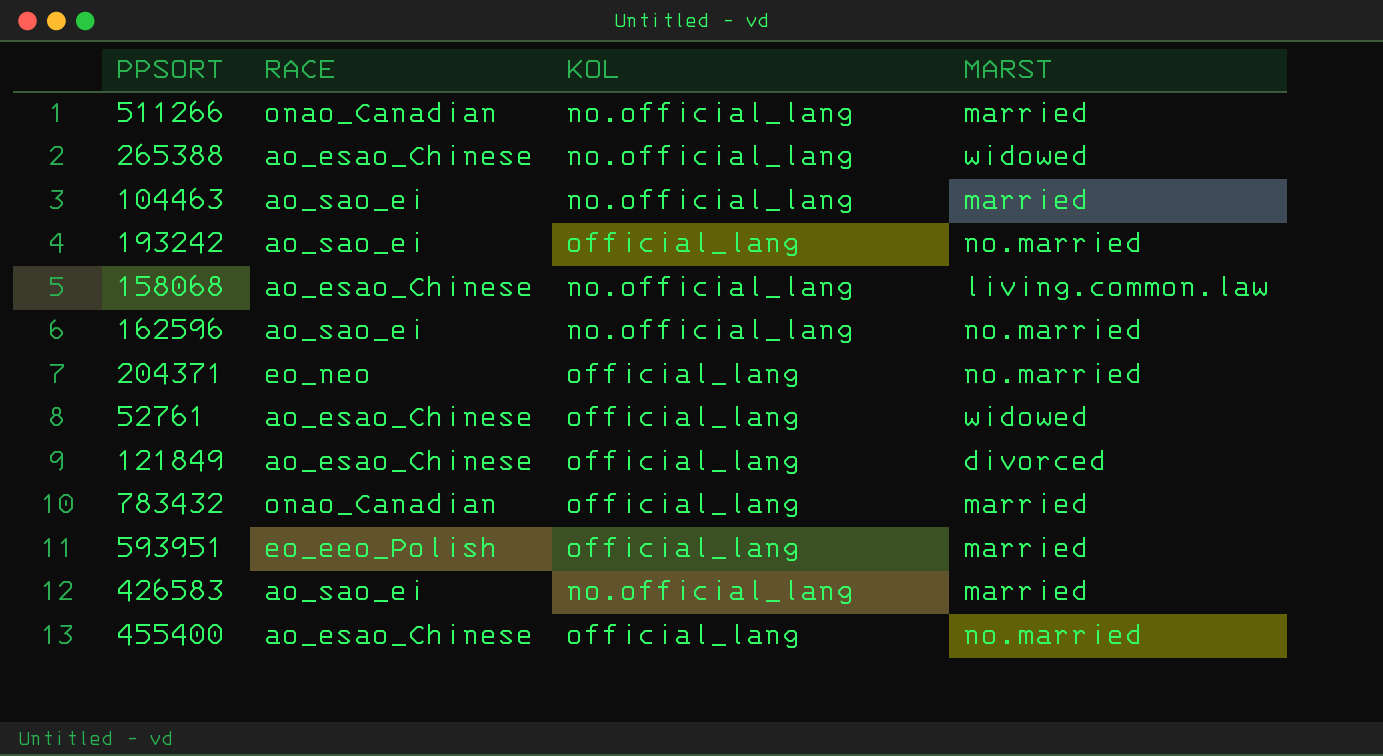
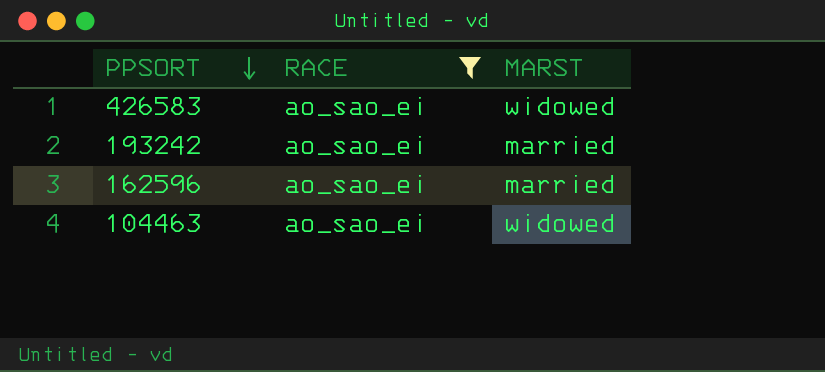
filter: none -> RACE = ao_sao_ei
row order: none -> PPSORT descending
column KOL | position: 3 -> none
426583 | MARST: married -> widowed
193242 | MARST: no.married -> married
162596 | MARST: no.married -> married
104463 | MARST: married -> widowed

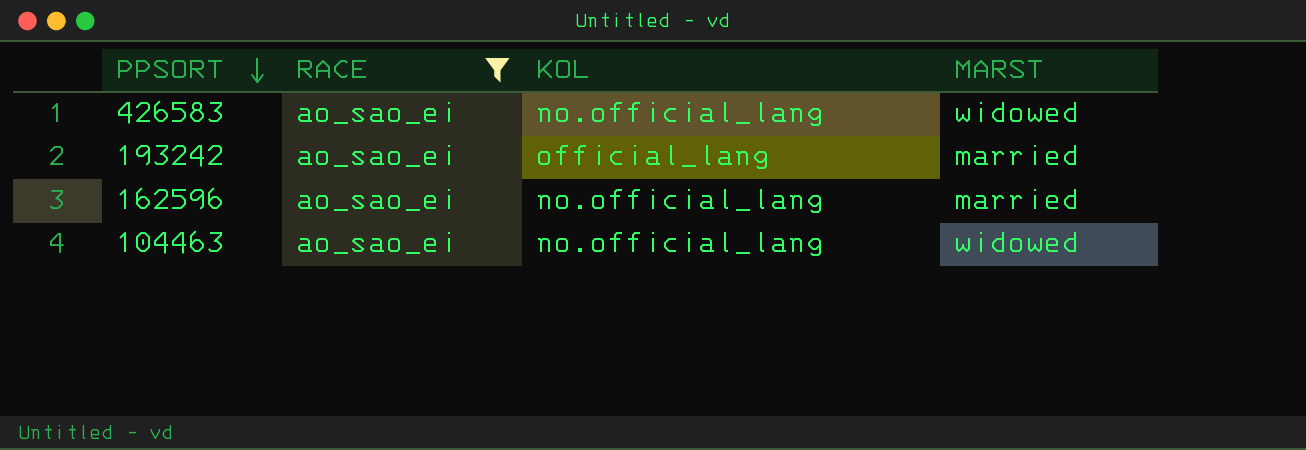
column KOL | position: none -> 3

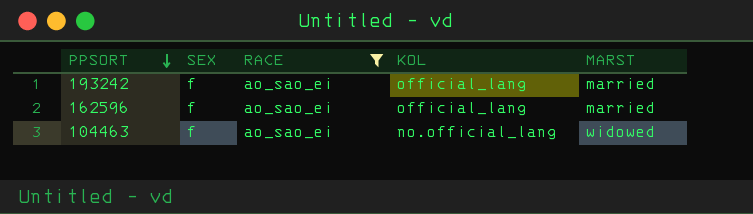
column SEX | position: none -> 2
row 426583: ao_sao_ei | no.official_lang | widowed -> none
162596 | KOL: no.official_lang -> official_lang

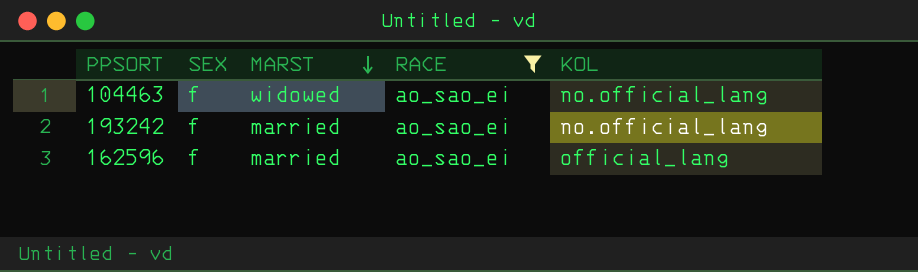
row order: PPSORT descending -> MARST descending
column MARST | position: 5 -> 3
193242 | KOL: official_lang -> no.official_lang

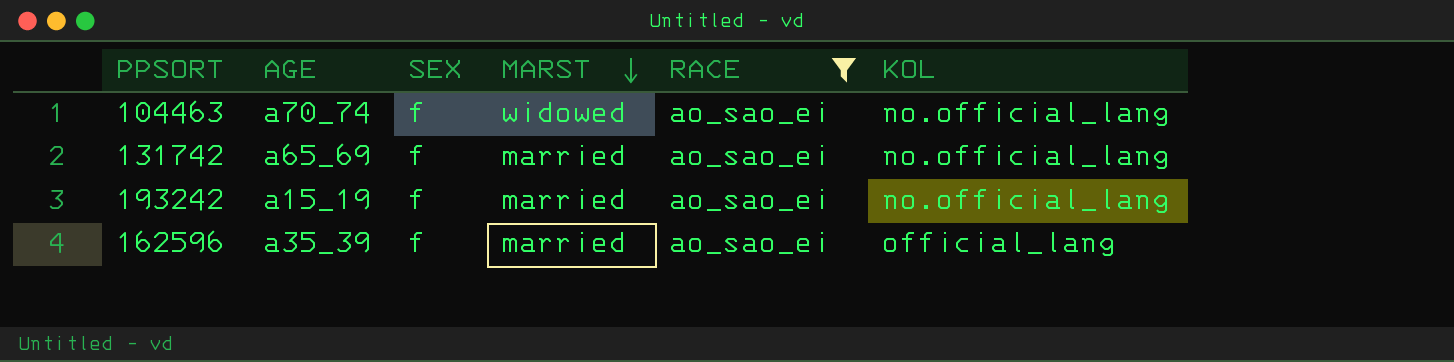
column AGE | position: none -> 2
row 131742: none -> a65_69 | f | married | ao_sao_ei | no.official_lang

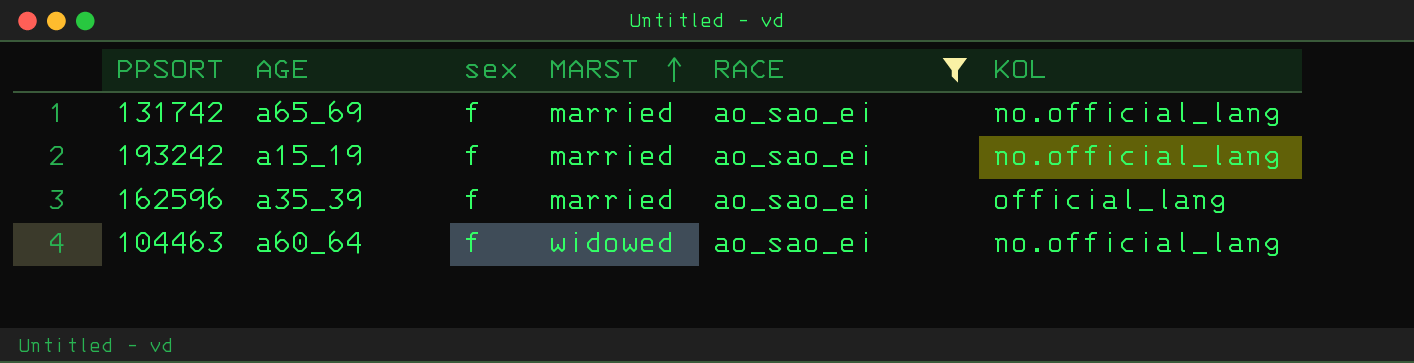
row order: MARST descending -> MARST ascending
column name: SEX -> sex
104463 | AGE: a70_74 -> a60_64

